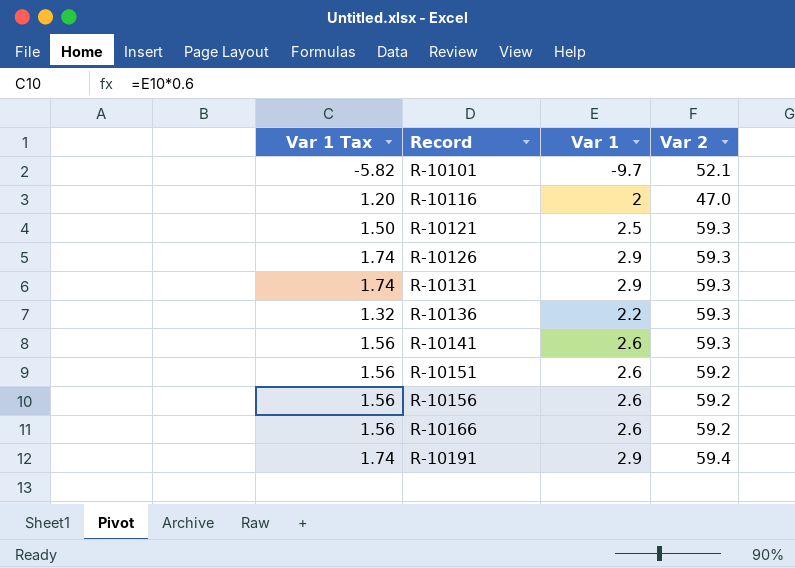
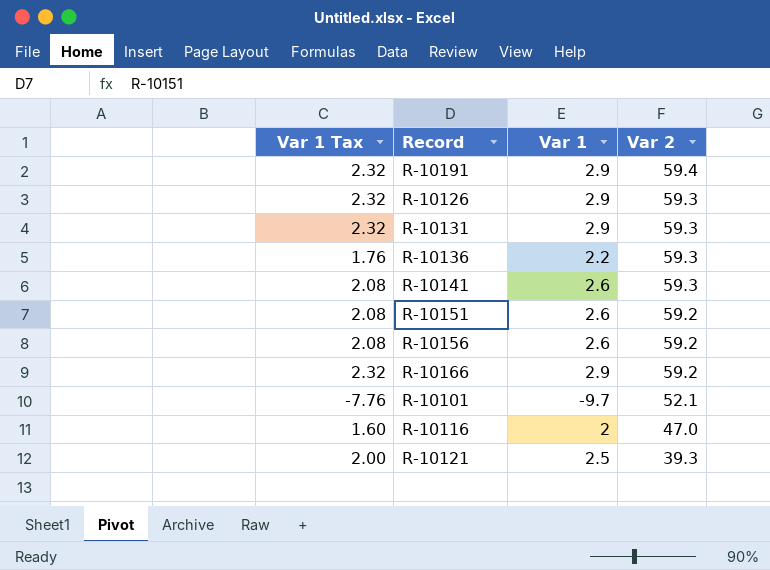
row order: Record ascending -> Var 2 descending
column Var 1 Tax | formula: [Var 1] * 0.6 -> [Var 1] * 0.8
R-10166 | Var 1: 2.6 -> 2.9
R-10121 | Var 2: 59.3 -> 39.3

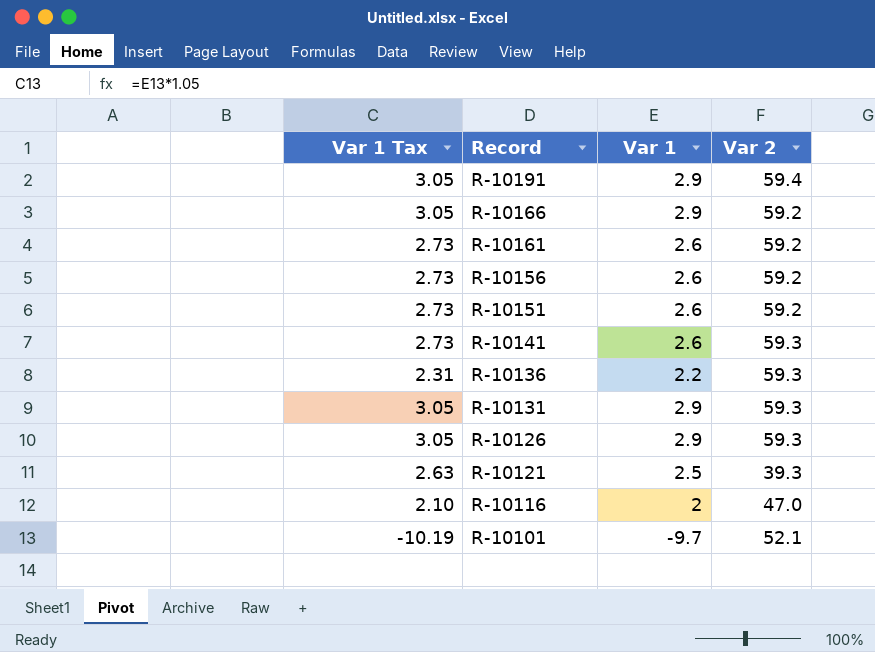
row order: Var 2 descending -> Record descending
column Var 1 Tax | formula: [Var 1] * 0.8 -> [Var 1] * 1.05
row R-10161: none -> 2.73 | 2.6 | 59.2

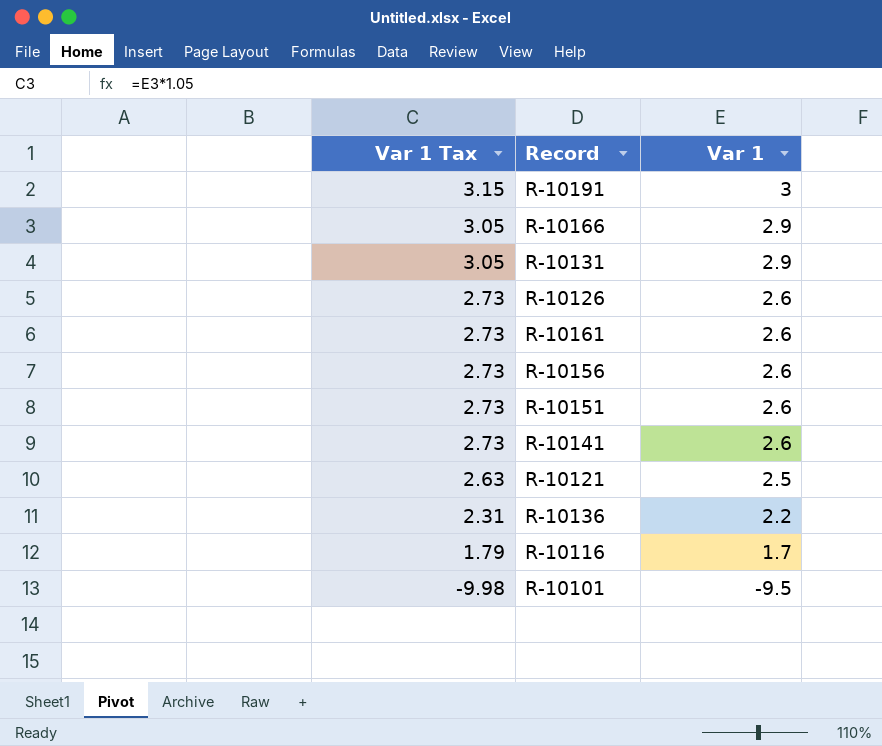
row order: Record descending -> Var 1 Tax descending
column Var 2 | position: 4 -> none
R-10191 | Var 1 Tax: 3.05 -> 3.15
R-10191 | Var 1: 2.9 -> 3
R-10126 | Var 1 Tax: 3.05 -> 2.73
R-10126 | Var 1: 2.9 -> 2.6
R-10116 | Var 1 Tax: 2.10 -> 1.79
R-10116 | Var 1: 2 -> 1.7
R-10101 | Var 1 Tax: -10.19 -> -9.98
R-10101 | Var 1: -9.7 -> -9.5

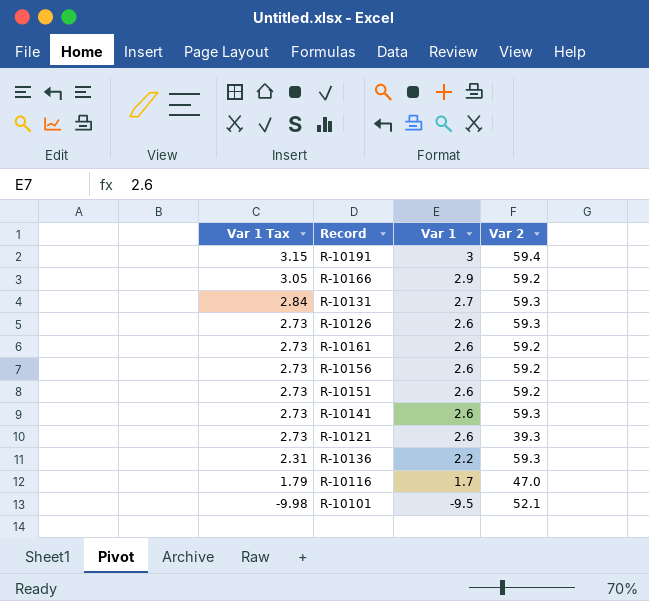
column Var 2 | position: none -> 4
R-10131 | Var 1 Tax: 3.05 -> 2.84
R-10131 | Var 1: 2.9 -> 2.7
R-10121 | Var 1 Tax: 2.63 -> 2.73
R-10121 | Var 1: 2.5 -> 2.6

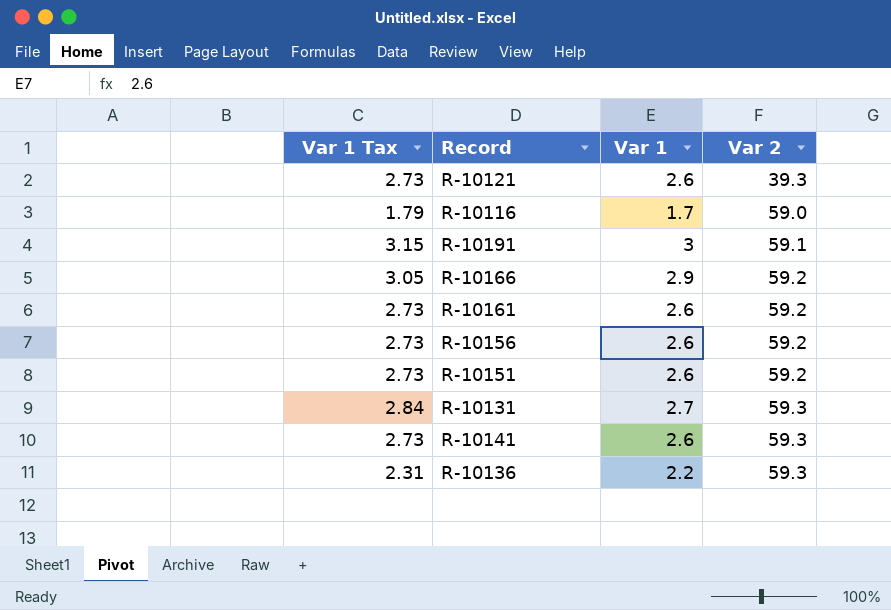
row order: Var 1 Tax descending -> Var 2 ascending
row R-10126: 2.73 | 2.6 | 59.3 -> none
row R-10101: -9.98 | -9.5 | 52.1 -> none
R-10116 | Var 2: 47.0 -> 59.0
R-10191 | Var 2: 59.4 -> 59.1

